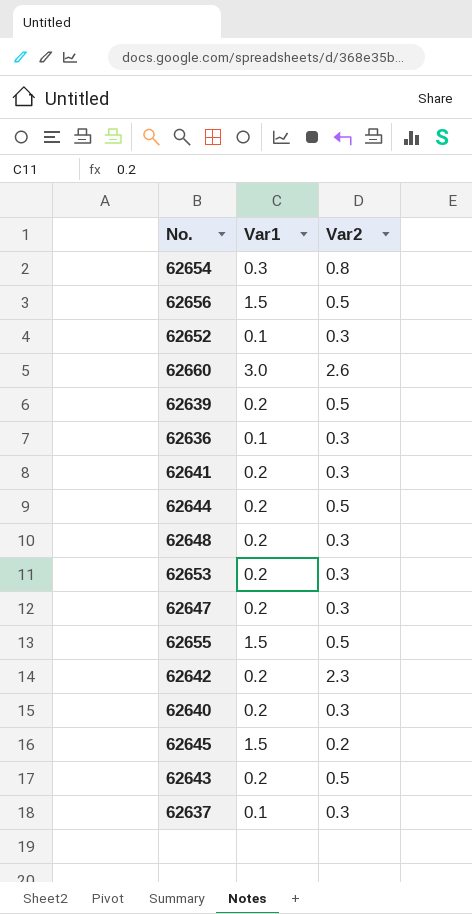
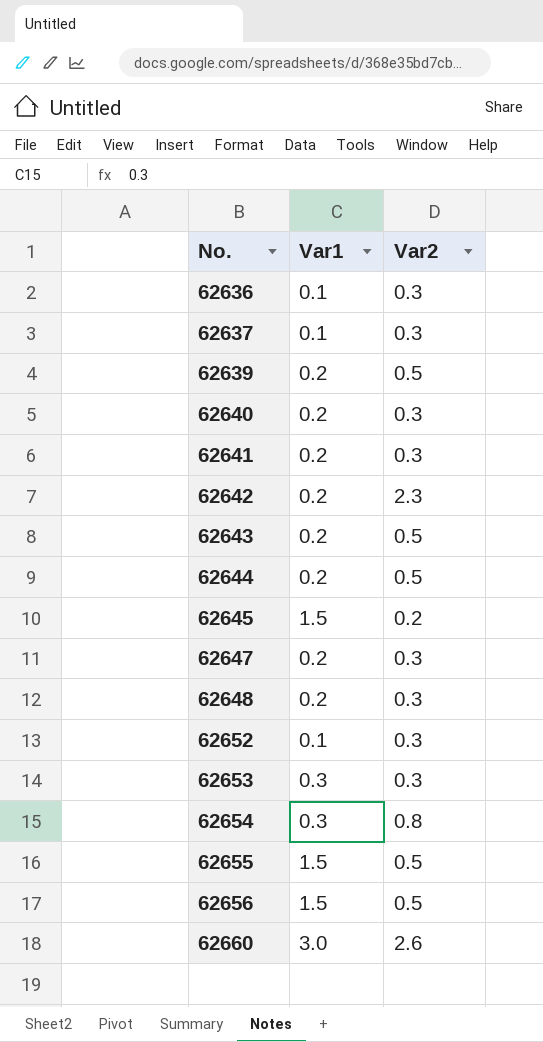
row order: none -> No. ascending
62653 | Var1: 0.2 -> 0.3

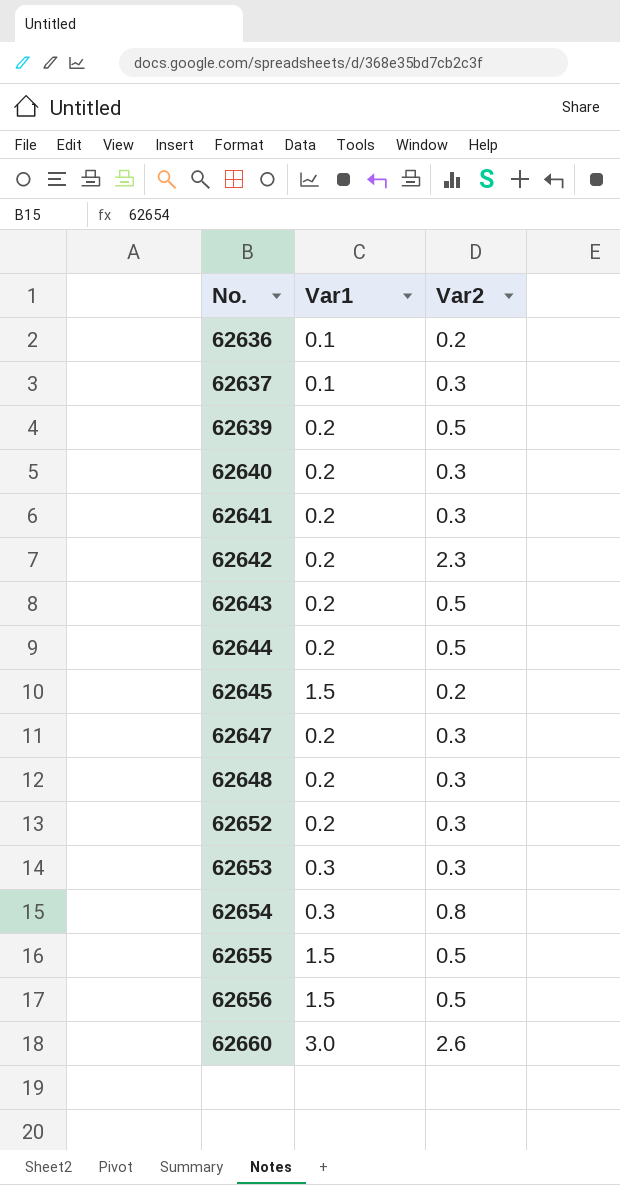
62636 | Var2: 0.3 -> 0.2
62652 | Var1: 0.1 -> 0.2

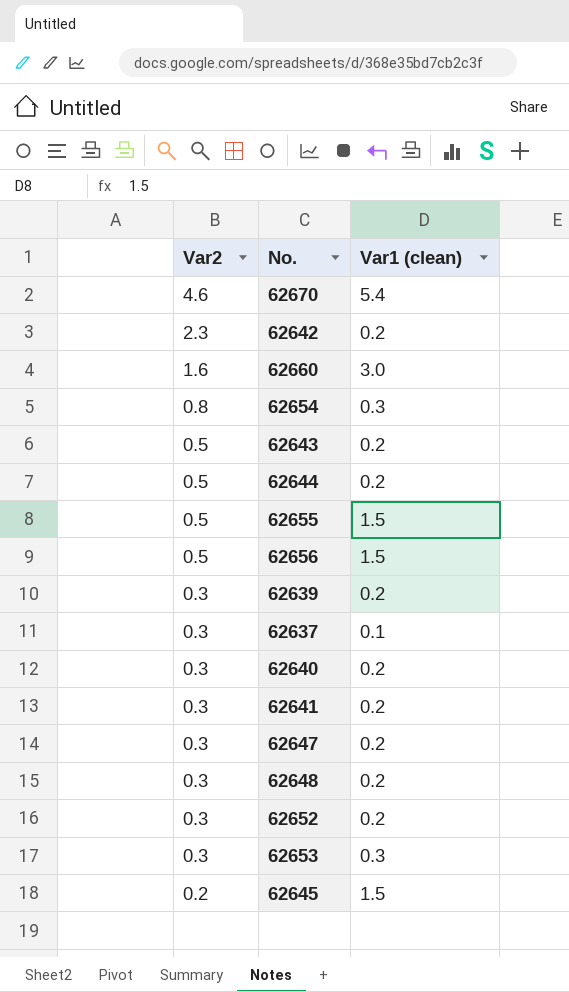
row order: No. ascending -> Var2 descending
column Var2 | position: 3 -> 1
column name: Var1 -> Var1 (clean)
row 62636: 0.1 | 0.2 -> none
row 62670: none -> 4.6 | 5.4
62660 | Var2: 2.6 -> 1.6
62639 | Var2: 0.5 -> 0.3

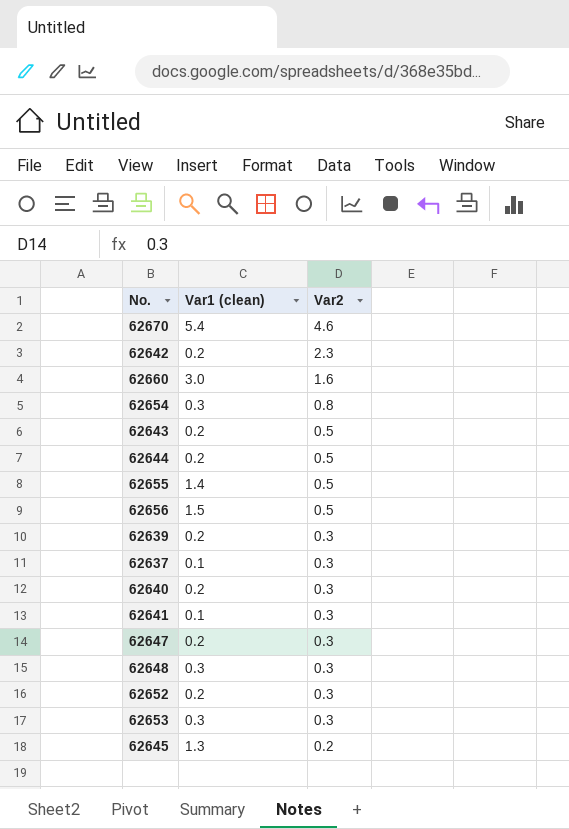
column Var2 | position: 1 -> 3
62655 | Var1 (clean): 1.5 -> 1.4
62641 | Var1 (clean): 0.2 -> 0.1
62648 | Var1 (clean): 0.2 -> 0.3
62645 | Var1 (clean): 1.5 -> 1.3

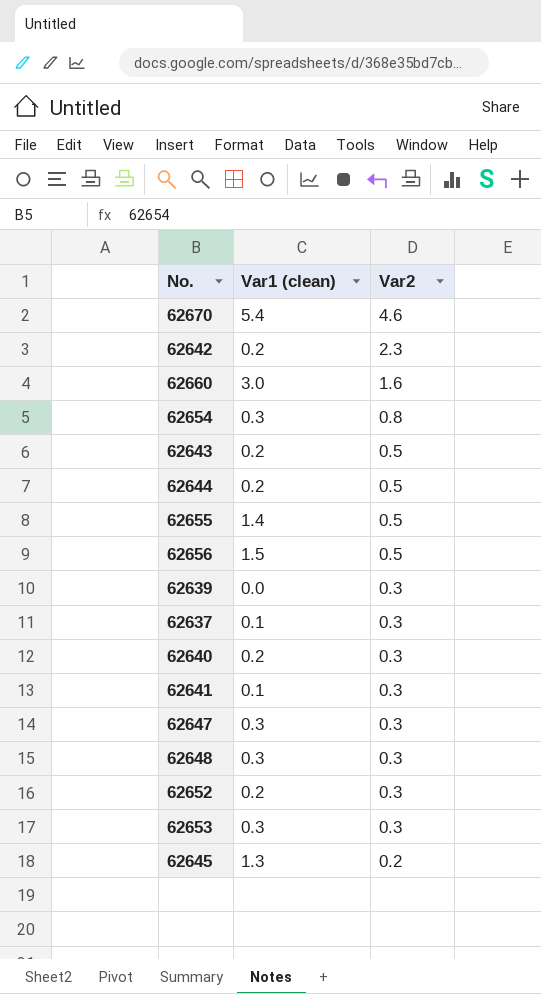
62639 | Var1 (clean): 0.2 -> 0.0
62647 | Var1 (clean): 0.2 -> 0.3

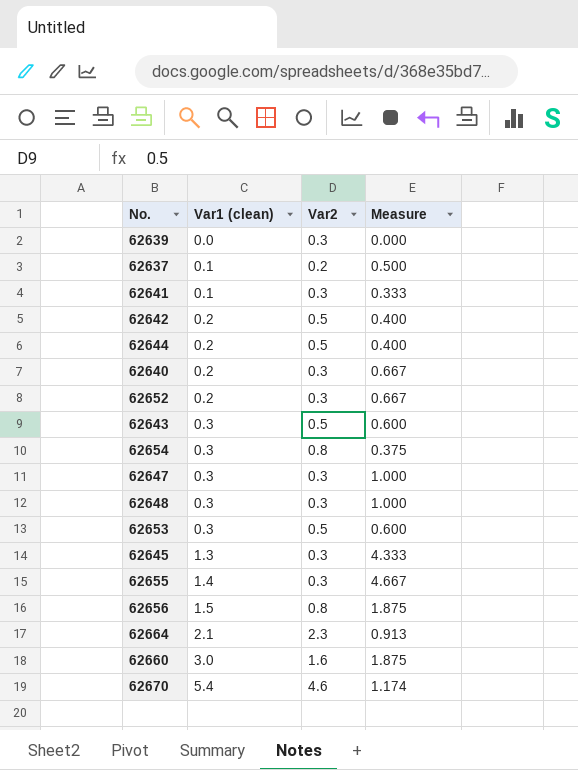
row order: Var2 descending -> Var1 (clean) ascending
column Measure | formula: none -> [Var1 (clean)] / [Var2]
62637 | Var2: 0.3 -> 0.2
62642 | Var2: 2.3 -> 0.5
62643 | Var1 (clean): 0.2 -> 0.3
62653 | Var2: 0.3 -> 0.5
62645 | Var2: 0.2 -> 0.3
62655 | Var2: 0.5 -> 0.3
62656 | Var2: 0.5 -> 0.8
row 62664: none -> 2.1 | 2.3 | 0.913

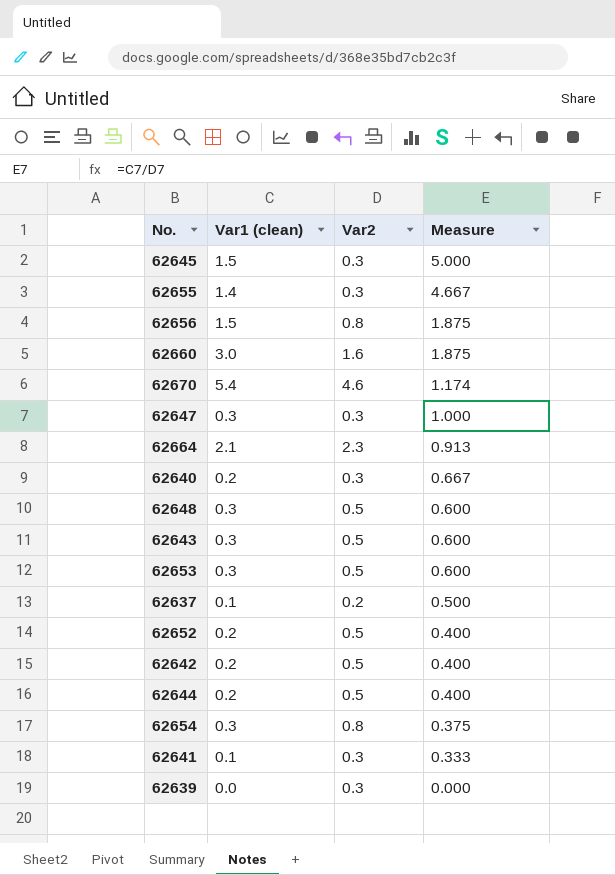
row order: Var1 (clean) ascending -> Measure descending
62645 | Var1 (clean): 1.3 -> 1.5
62645 | Measure: 4.333 -> 5.000
62648 | Var2: 0.3 -> 0.5
62648 | Measure: 1.000 -> 0.600
62652 | Var2: 0.3 -> 0.5
62652 | Measure: 0.667 -> 0.400

